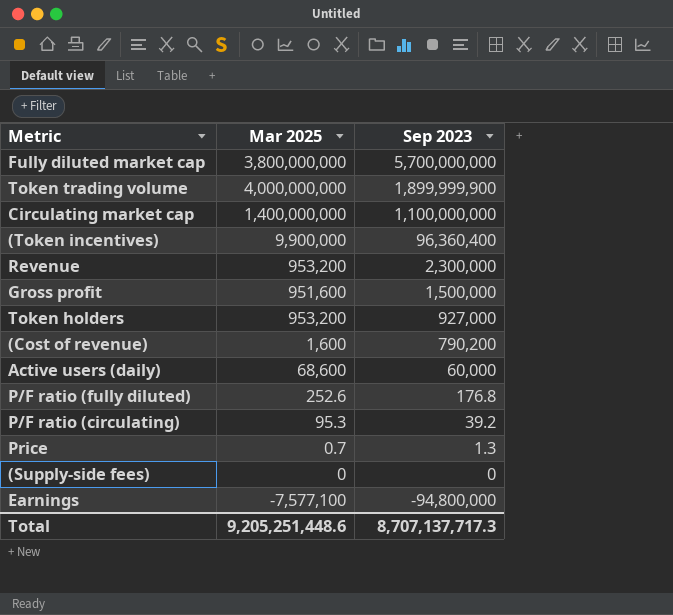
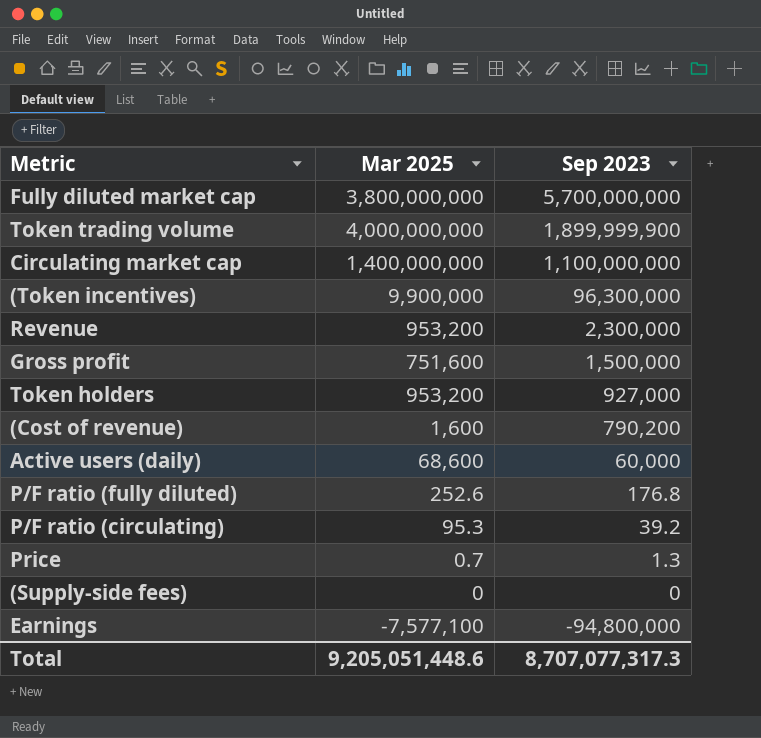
(Token incentives) | Sep 2023: 96,360,400 -> 96,300,000
Gross profit | Mar 2025: 951,600 -> 751,600
Total | Mar 2025: 9,205,251,448.6 -> 9,205,051,448.6
Total | Sep 2023: 8,707,137,717.3 -> 8,707,077,317.3

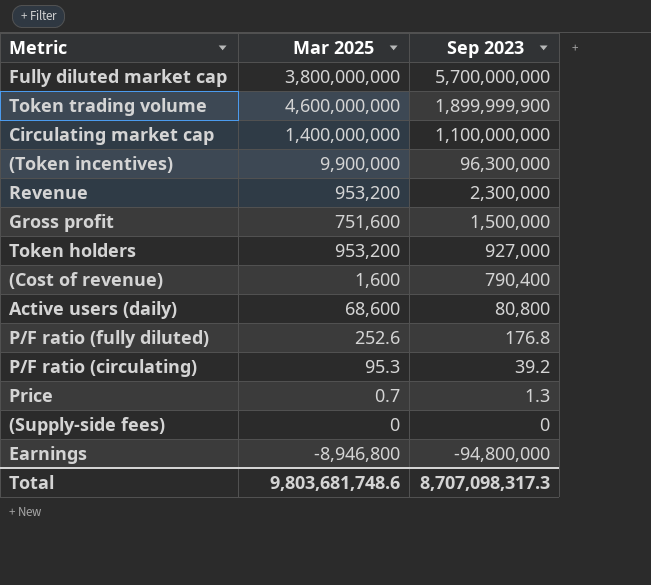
Token trading volume | Mar 2025: 4,000,000,000 -> 4,600,000,000
(Cost of revenue) | Sep 2023: 790,200 -> 790,400
Active users (daily) | Sep 2023: 60,000 -> 80,800
Earnings | Mar 2025: -7,577,100 -> -8,946,800
Total | Mar 2025: 9,205,051,448.6 -> 9,803,681,748.6
Total | Sep 2023: 8,707,077,317.3 -> 8,707,098,317.3

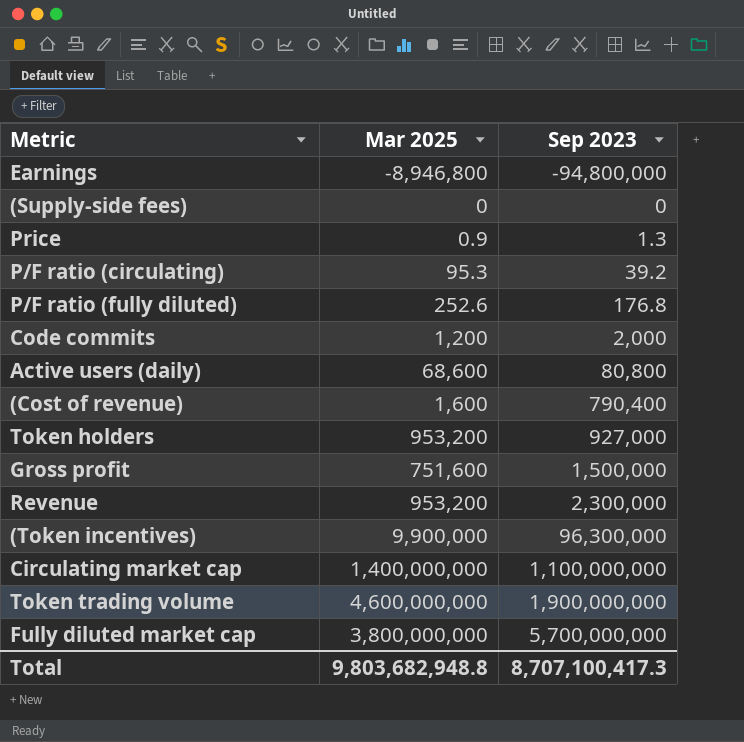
row order: Sep 2023 descending -> Sep 2023 ascending
Price | Mar 2025: 0.7 -> 0.9
row Code commits: none -> 1,200 | 2,000
Token trading volume | Sep 2023: 1,899,999,900 -> 1,900,000,000
Total | Mar 2025: 9,803,681,748.6 -> 9,803,682,948.8
Total | Sep 2023: 8,707,098,317.3 -> 8,707,100,417.3

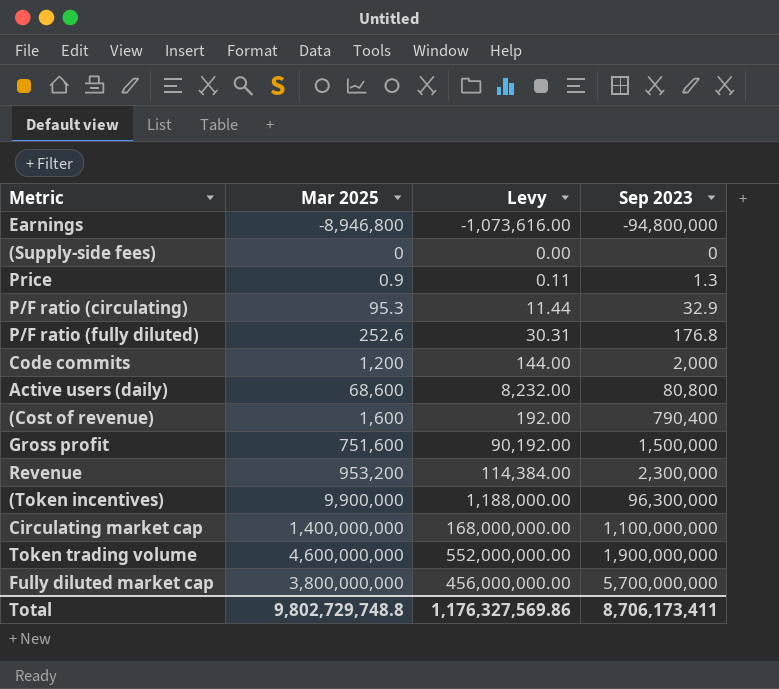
column Levy | formula: none -> [Mar 2025] * 0.12
row Token holders: 953,200 | 927,000 -> none
P/F ratio (circulating) | Sep 2023: 39.2 -> 32.9
Total | Mar 2025: 9,803,682,948.8 -> 9,802,729,748.8
Total | Sep 2023: 8,707,100,417.3 -> 8,706,173,411

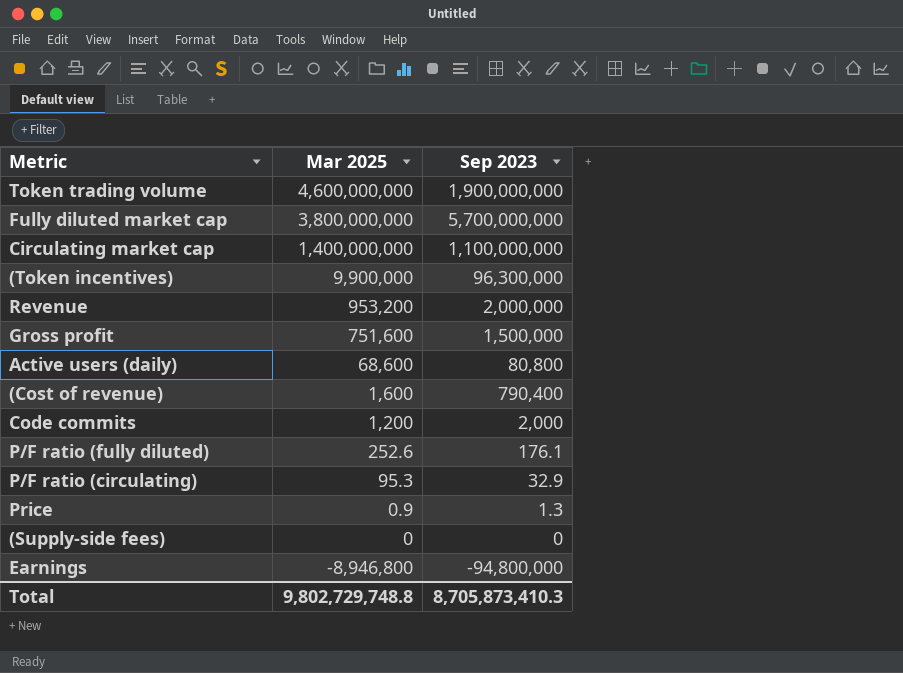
row order: Sep 2023 ascending -> Mar 2025 descending
column Levy | formula: [Mar 2025] * 0.12 -> none
Revenue | Sep 2023: 2,300,000 -> 2,000,000
P/F ratio (fully diluted) | Sep 2023: 176.8 -> 176.1
Total | Sep 2023: 8,706,173,411 -> 8,705,873,410.3

